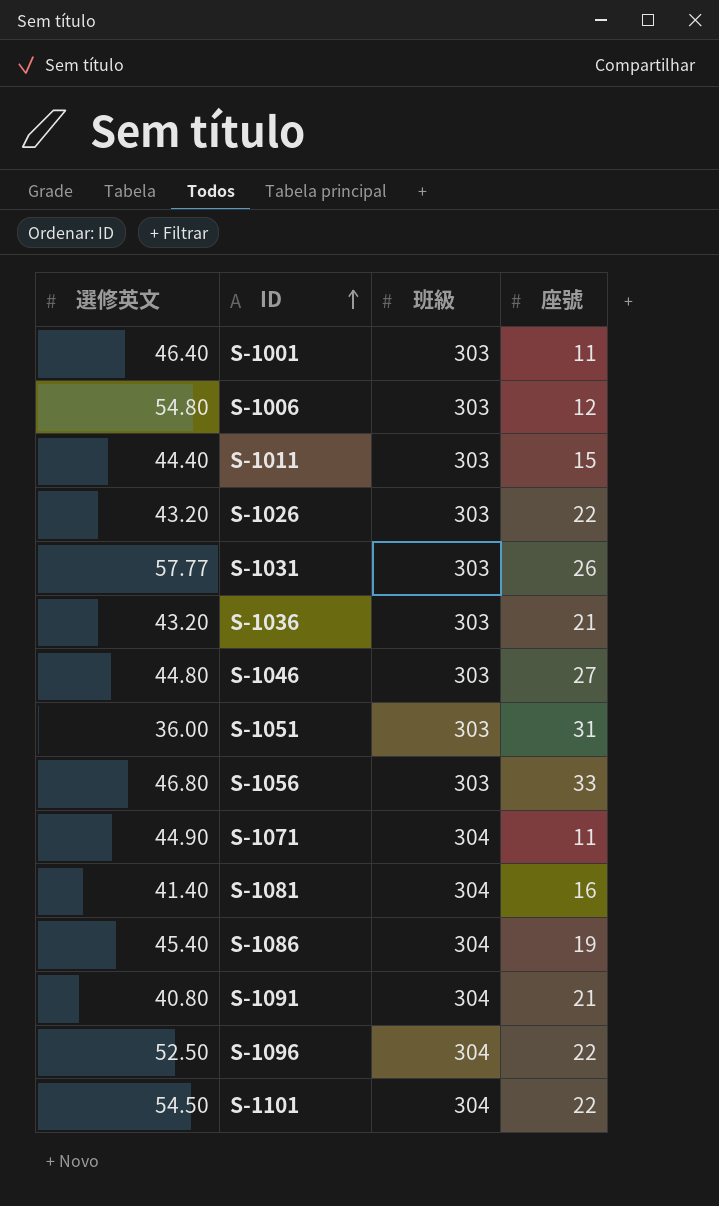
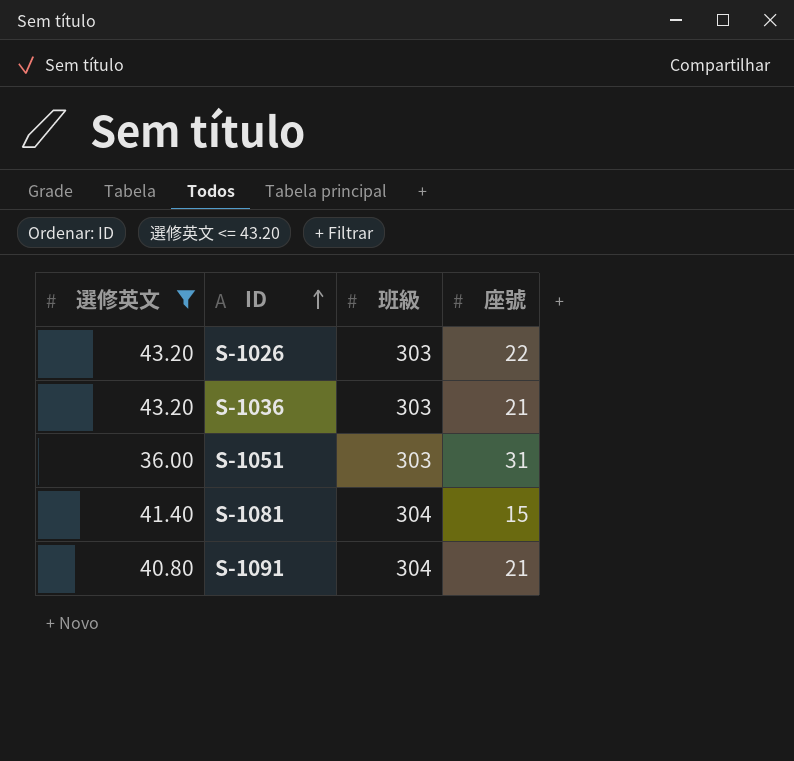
filter: none -> 選修英文 <= 43.20
S-1081 | 座號: 16 -> 15

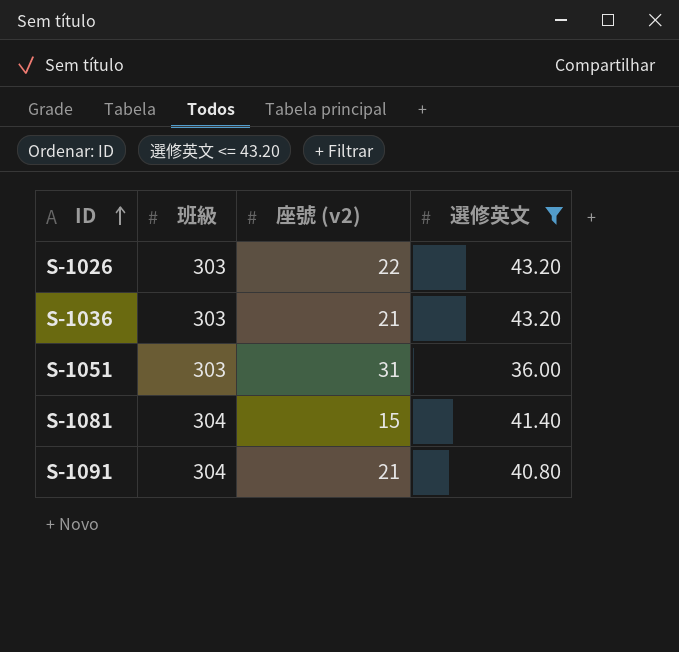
column name: 座號 -> 座號 (v2)
column 選修英文 | position: 1 -> 4

